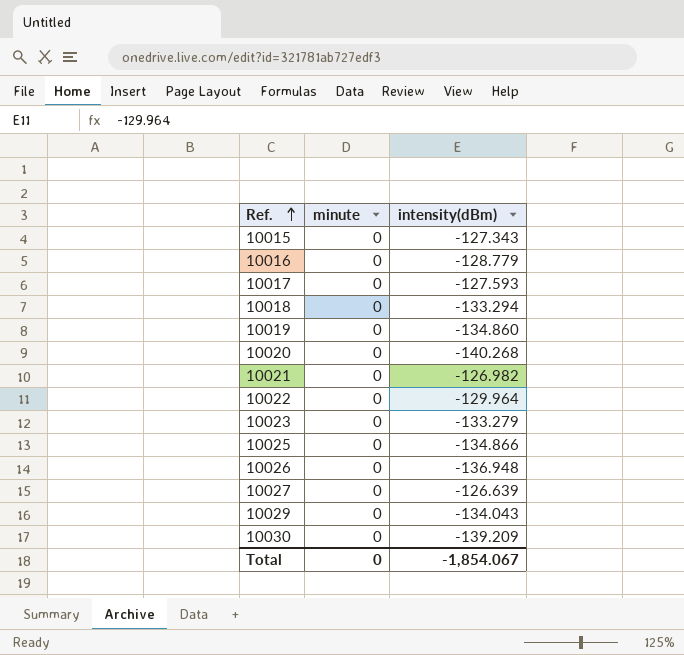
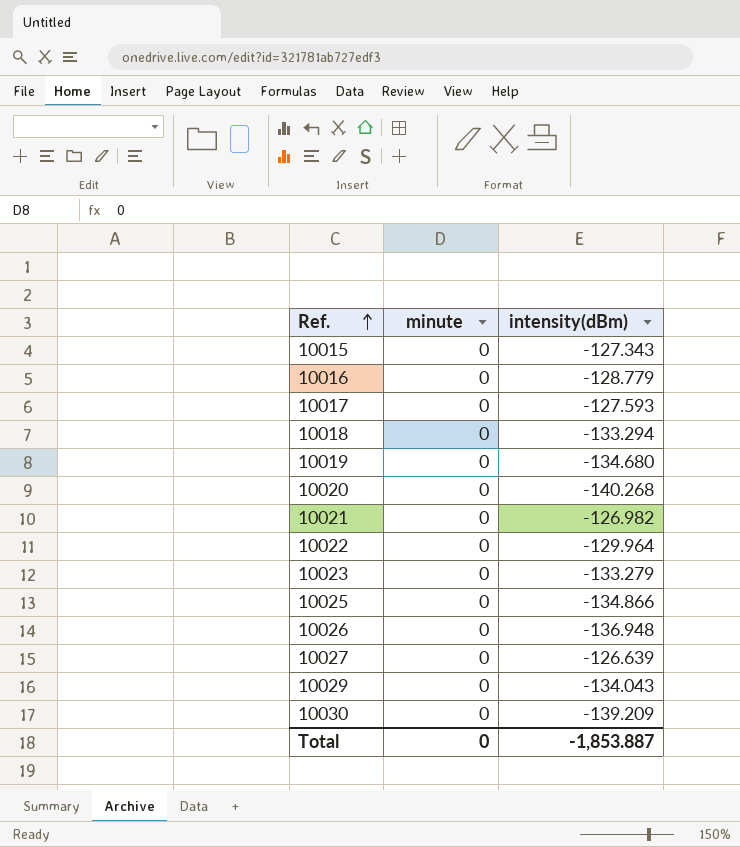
10019 | intensity(dBm): -134.860 -> -134.680
Total | intensity(dBm): -1,854.067 -> -1,853.887

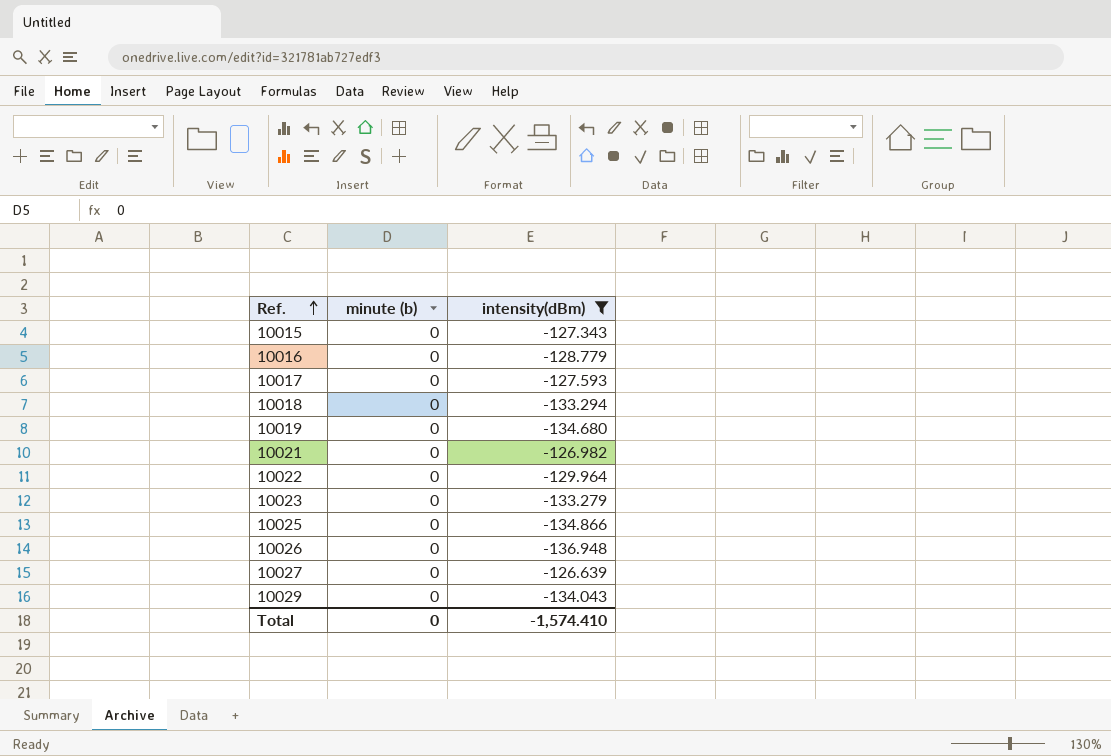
filter: none -> intensity(dBm) >= -136.948
column name: minute -> minute (b)
Total | intensity(dBm): -1,853.887 -> -1,574.410

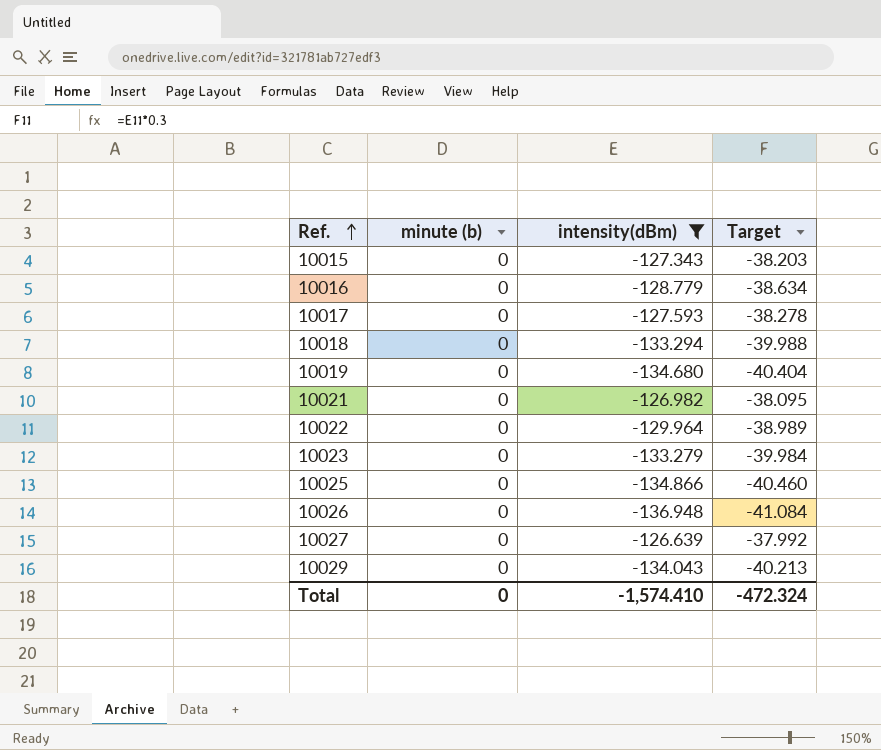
column Target | formula: none -> [intensity(dBm)] * 0.3

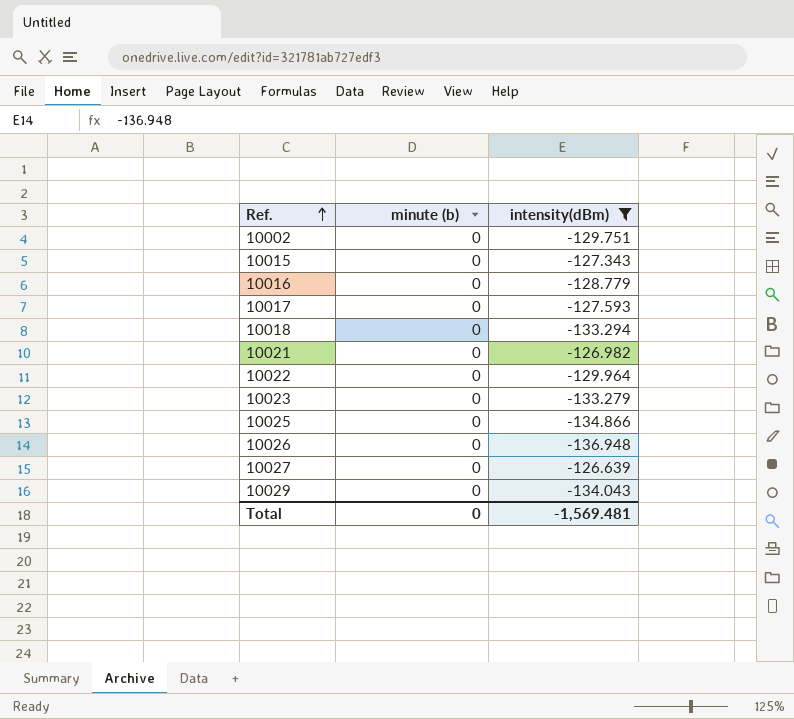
column Target | formula: [intensity(dBm)] * 0.3 -> none
row 10019: 0 | -134.680 | -40.404 -> none
row 10002: none -> 0 | -129.751
Total | intensity(dBm): -1,574.410 -> -1,569.481

